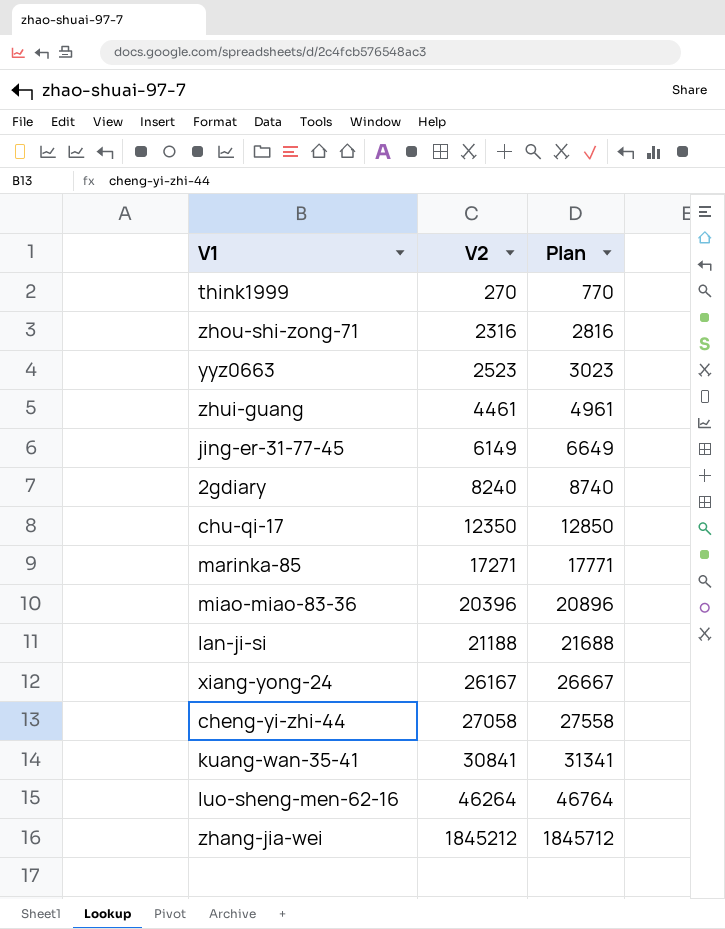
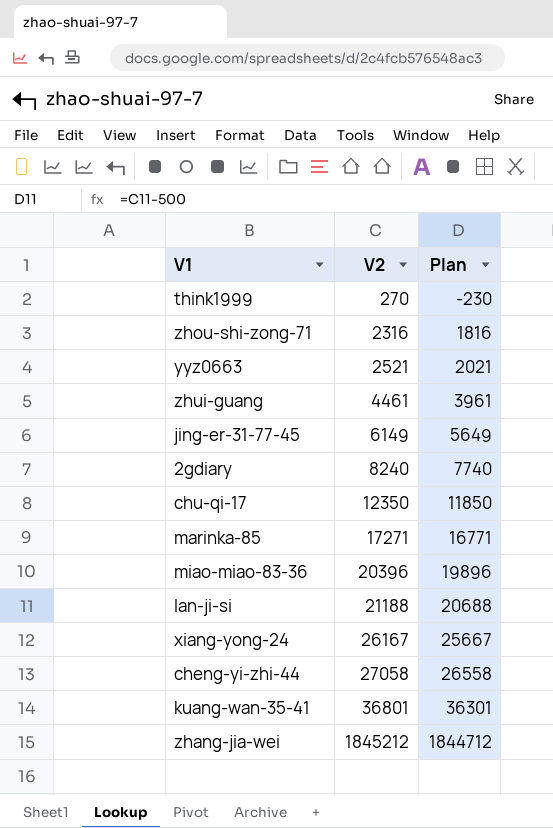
column Plan | formula: [V2] + 500 -> [V2] - 500
row luo-sheng-men-62-16: 46264 | 46764 -> none
yyz0663 | V2: 2523 -> 2521
kuang-wan-35-41 | V2: 30841 -> 36801

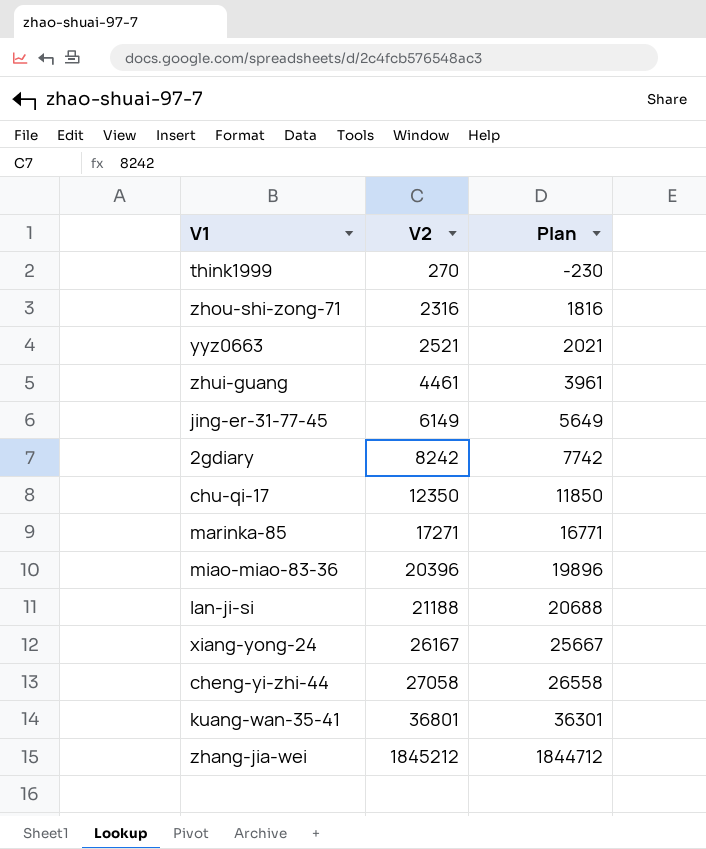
2gdiary | V2: 8240 -> 8242
2gdiary | Plan: 7740 -> 7742

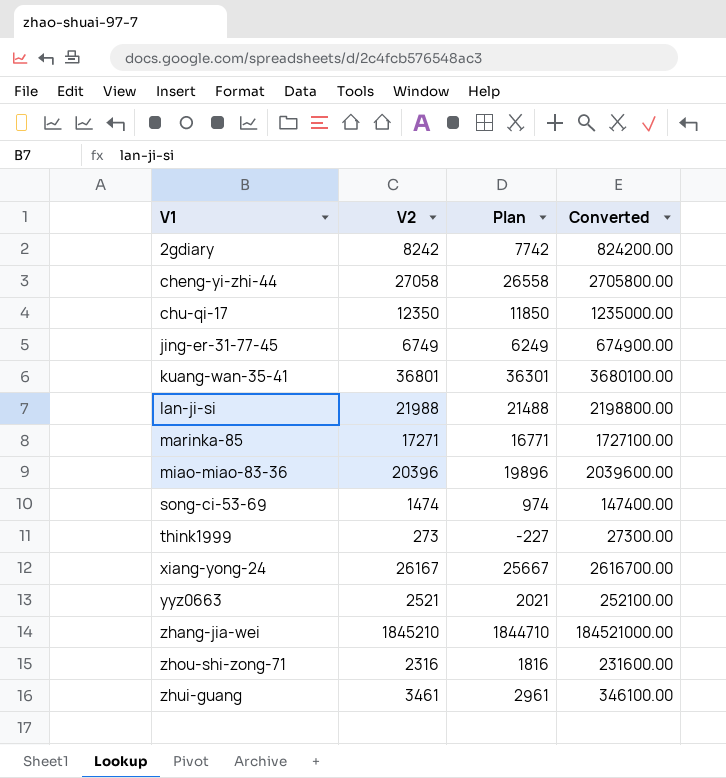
row order: V2 ascending -> V1 ascending
column Converted | formula: none -> [V2] * 100
jing-er-31-77-45 | V2: 6149 -> 6749
jing-er-31-77-45 | Plan: 5649 -> 6249
lan-ji-si | V2: 21188 -> 21988
lan-ji-si | Plan: 20688 -> 21488
row song-ci-53-69: none -> 1474 | 974 | 147400.00
think1999 | V2: 270 -> 273
think1999 | Plan: -230 -> -227
zhang-jia-wei | V2: 1845212 -> 1845210
zhang-jia-wei | Plan: 1844712 -> 1844710
zhui-guang | V2: 4461 -> 3461
zhui-guang | Plan: 3961 -> 2961

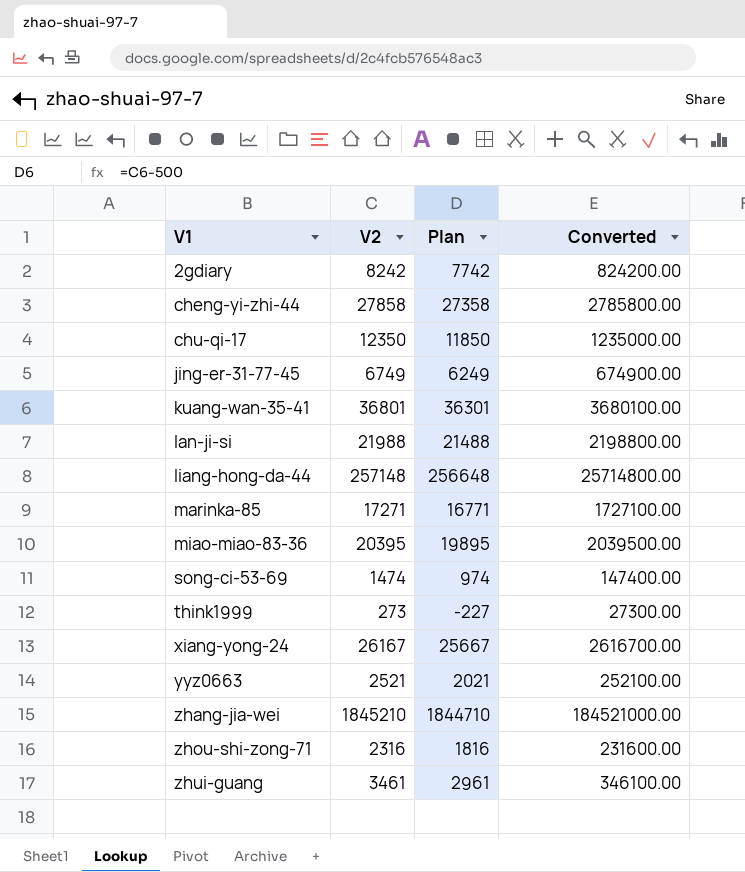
cheng-yi-zhi-44 | V2: 27058 -> 27858
cheng-yi-zhi-44 | Plan: 26558 -> 27358
cheng-yi-zhi-44 | Converted: 2705800.00 -> 2785800.00
row liang-hong-da-44: none -> 257148 | 256648 | 25714800.00
miao-miao-83-36 | V2: 20396 -> 20395
miao-miao-83-36 | Plan: 19896 -> 19895
miao-miao-83-36 | Converted: 2039600.00 -> 2039500.00

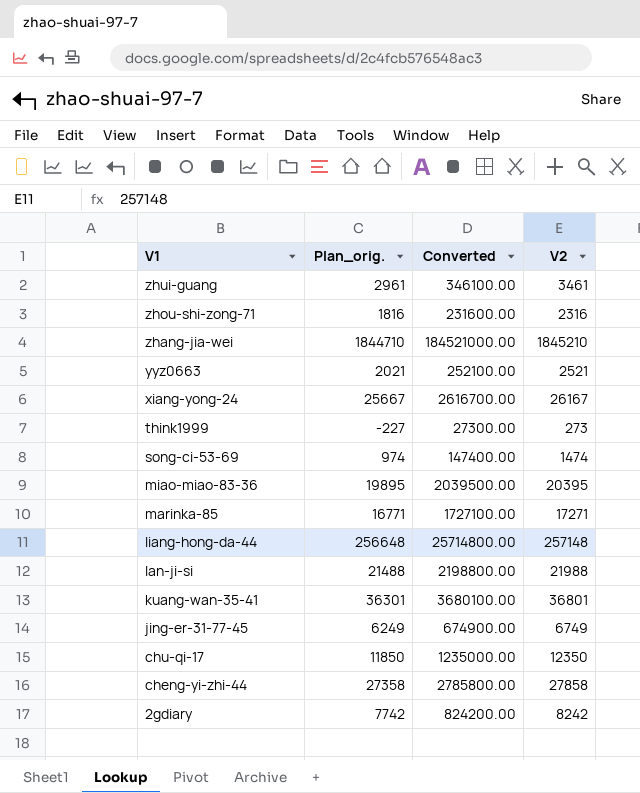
row order: V1 ascending -> V1 descending
column name: Plan -> Plan_orig.
column V2 | position: 2 -> 4

